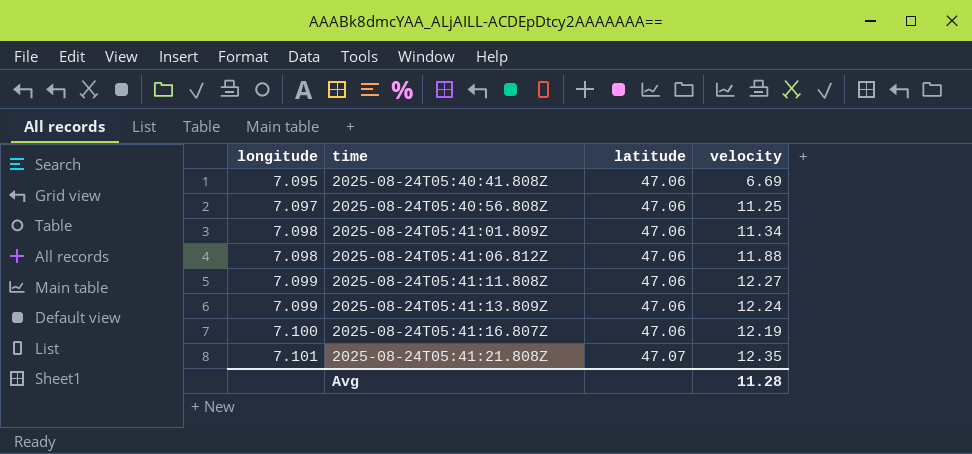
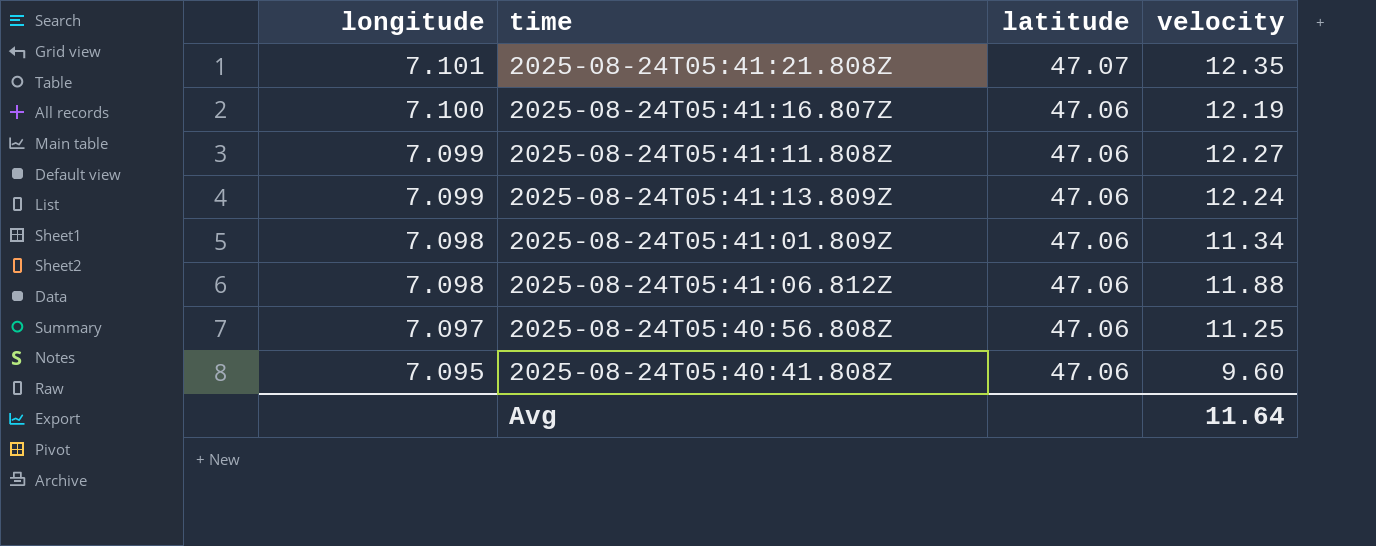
row order: longitude ascending -> longitude descending
2025-08-24T05:40:41.808Z | velocity: 6.69 -> 9.60
Avg | velocity: 11.28 -> 11.64

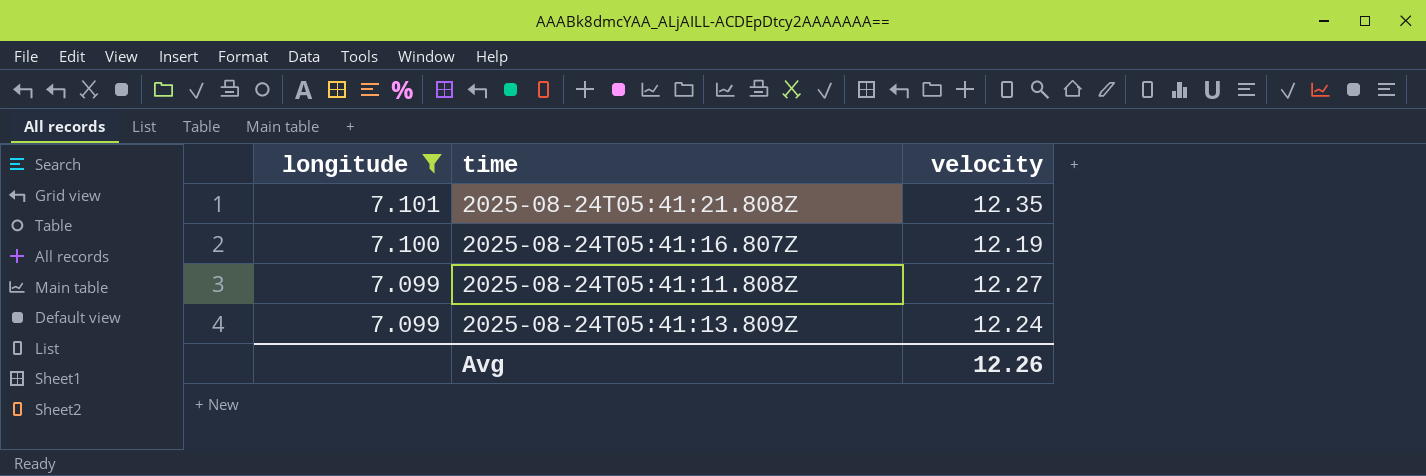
filter: none -> longitude >= 7.099
column latitude | position: 3 -> none
Avg | velocity: 11.64 -> 12.26

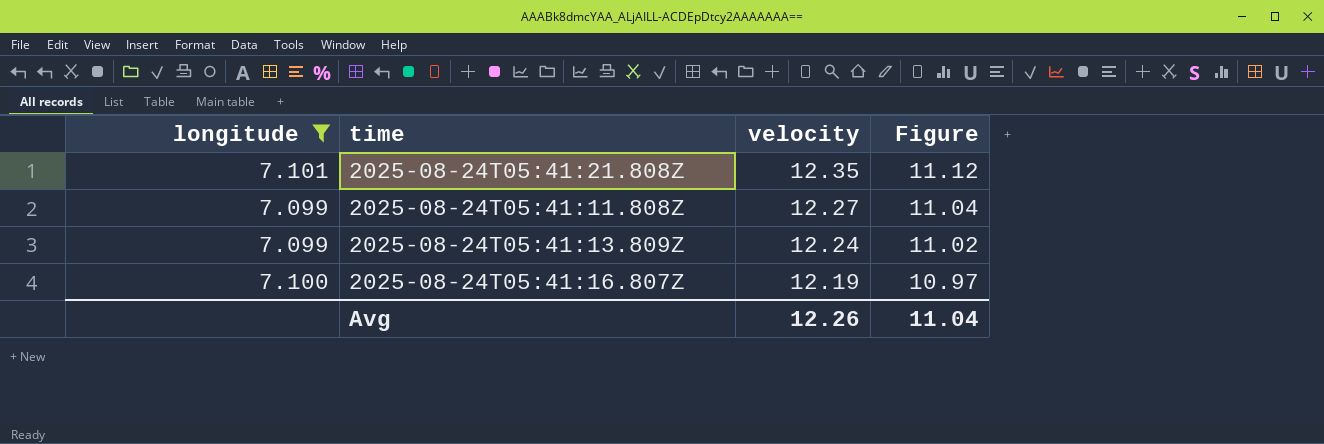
row order: longitude descending -> velocity descending
column Figure | formula: none -> [velocity] * 0.9

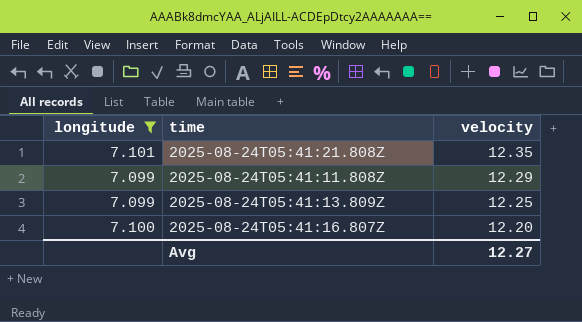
column Figure | formula: [velocity] * 0.9 -> none
2025-08-24T05:41:11.808Z | velocity: 12.27 -> 12.29
2025-08-24T05:41:13.809Z | velocity: 12.24 -> 12.25
2025-08-24T05:41:16.807Z | velocity: 12.19 -> 12.20
Avg | velocity: 12.26 -> 12.27

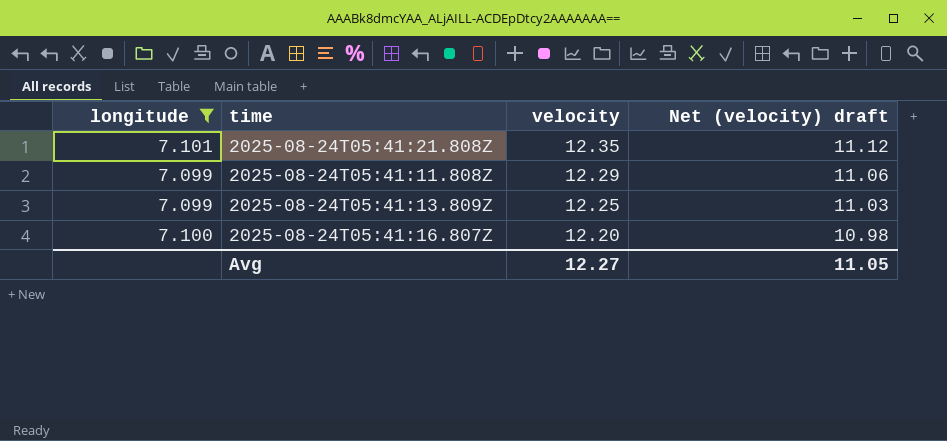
column Net (velocity) draft | formula: none -> [velocity] * 0.9

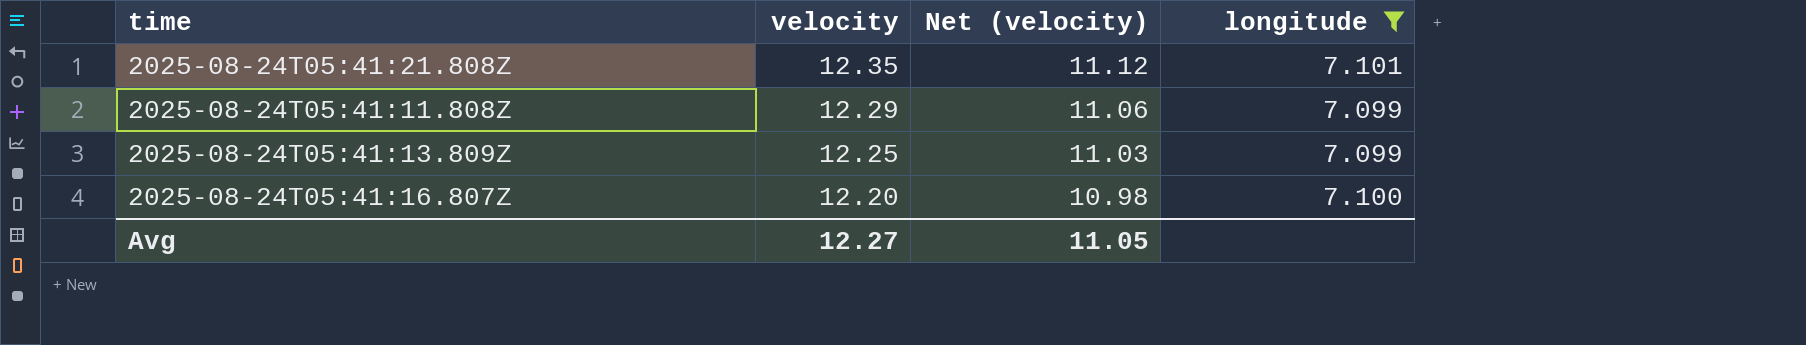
column name: Net (velocity) draft -> Net (velocity)
column longitude | position: 1 -> 4

